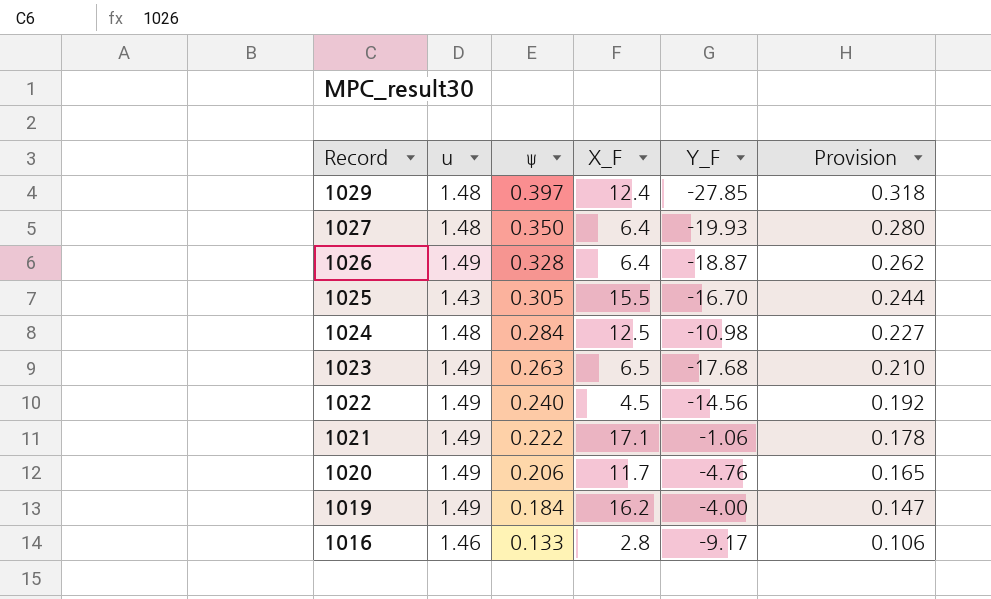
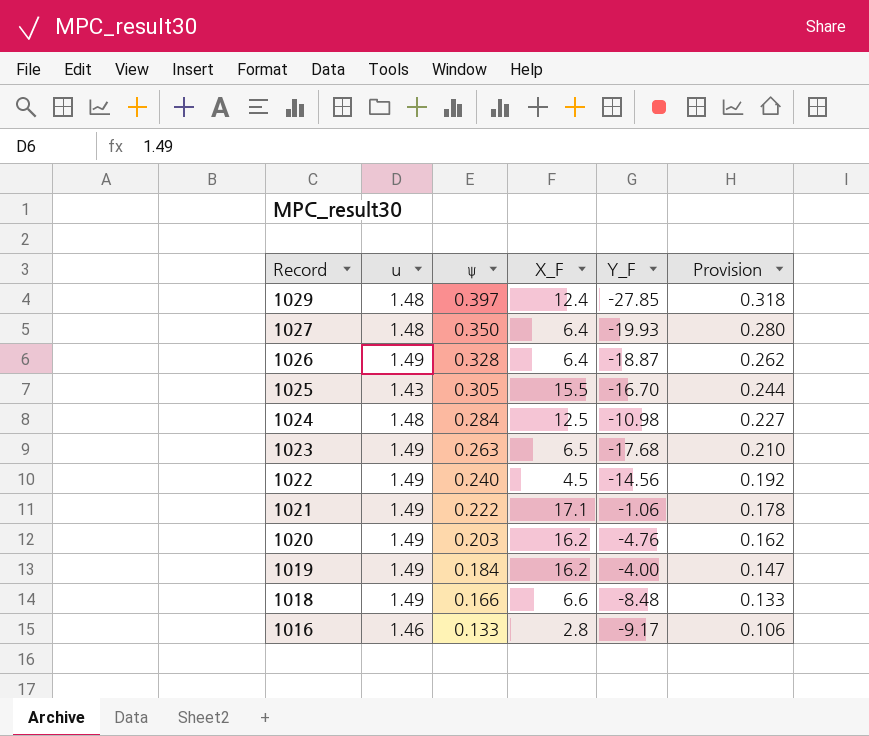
1020 | ψ: 0.206 -> 0.203
1020 | X_F: 11.7 -> 16.2
1020 | Provision: 0.165 -> 0.162
row 1018: none -> 1.49 | 0.166 | 6.6 | -8.48 | 0.133

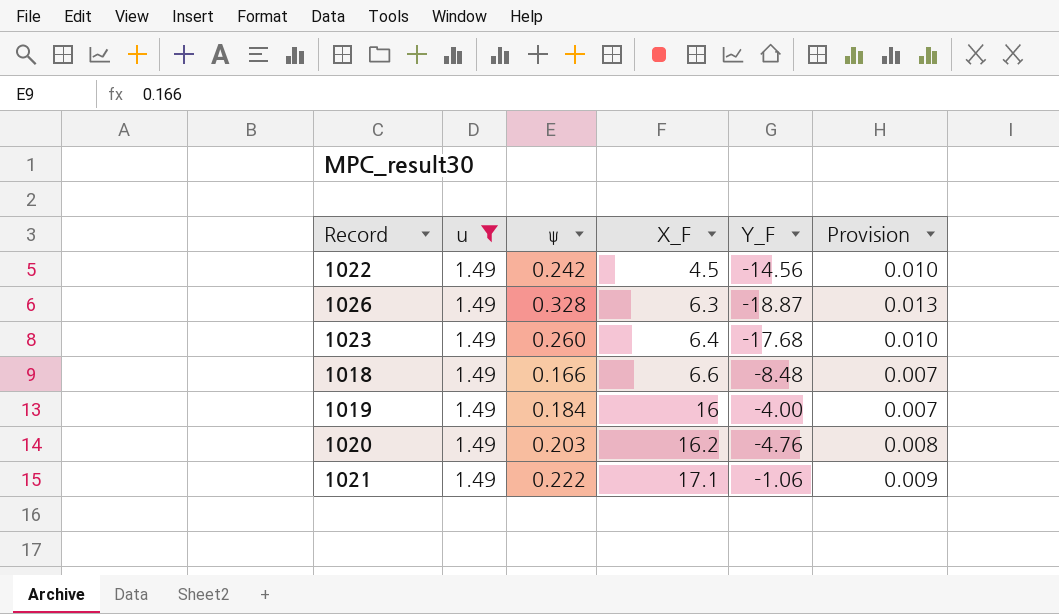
filter: none -> u = 1.49
row order: Record descending -> X_F ascending
column Provision | formula: [ψ] * 0.8 -> [ψ] * 0.04
1022 | ψ: 0.240 -> 0.242
1026 | X_F: 6.4 -> 6.3
1023 | ψ: 0.263 -> 0.260
1023 | X_F: 6.5 -> 6.4
1019 | X_F: 16.2 -> 16

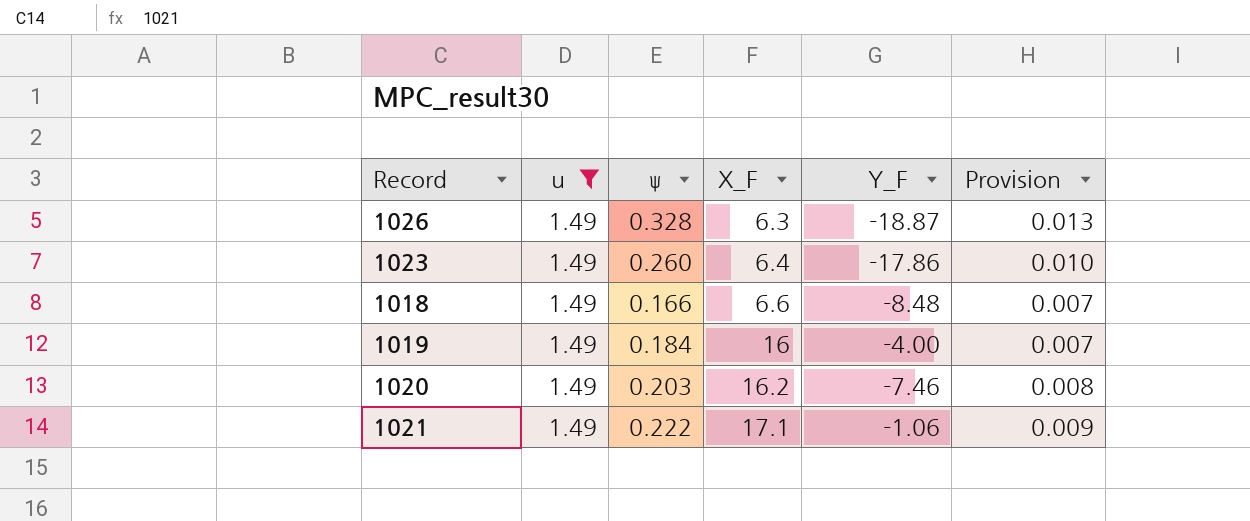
row 1022: 1.49 | 0.242 | 4.5 | -14.56 | 0.010 -> none
1023 | Y_F: -17.68 -> -17.86
1020 | Y_F: -4.76 -> -7.46

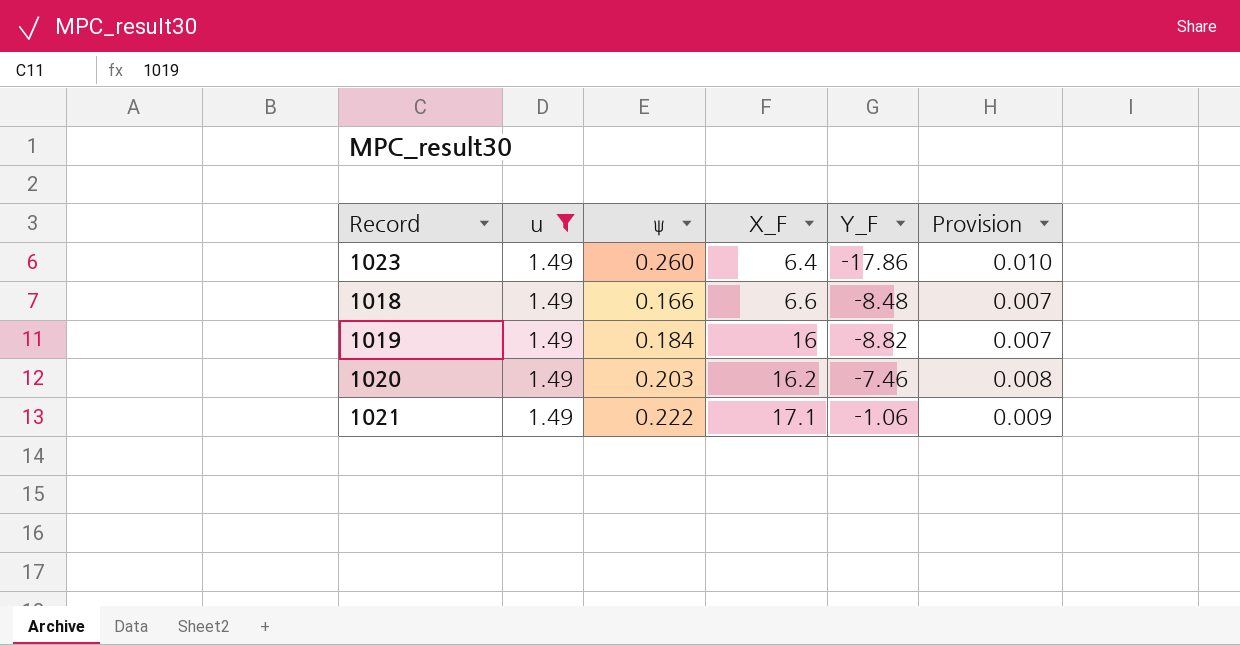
row 1026: 1.49 | 0.328 | 6.3 | -18.87 | 0.013 -> none
1019 | Y_F: -4.00 -> -8.82

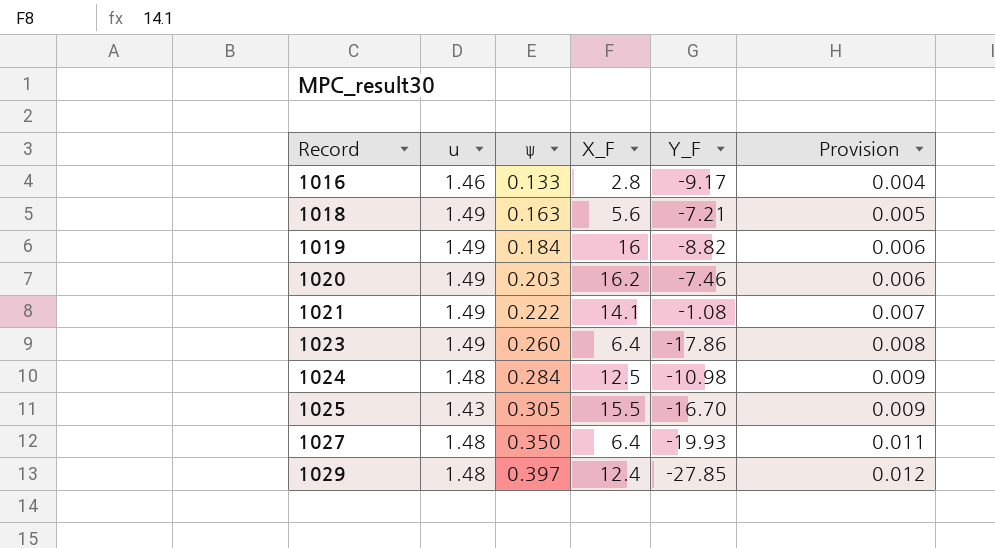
filter: u = 1.49 -> none
row order: X_F ascending -> Record ascending
column Provision | formula: [ψ] * 0.04 -> [ψ] * 0.03
1018 | ψ: 0.166 -> 0.163
1018 | X_F: 6.6 -> 5.6
1018 | Y_F: -8.48 -> -7.21
1021 | X_F: 17.1 -> 14.1
1021 | Y_F: -1.06 -> -1.08

